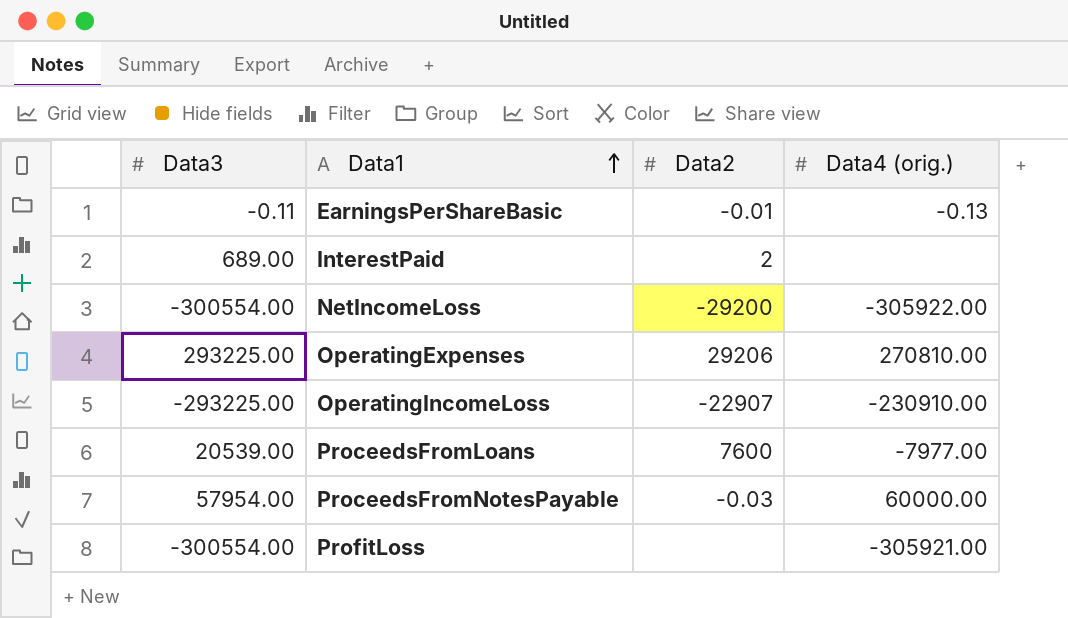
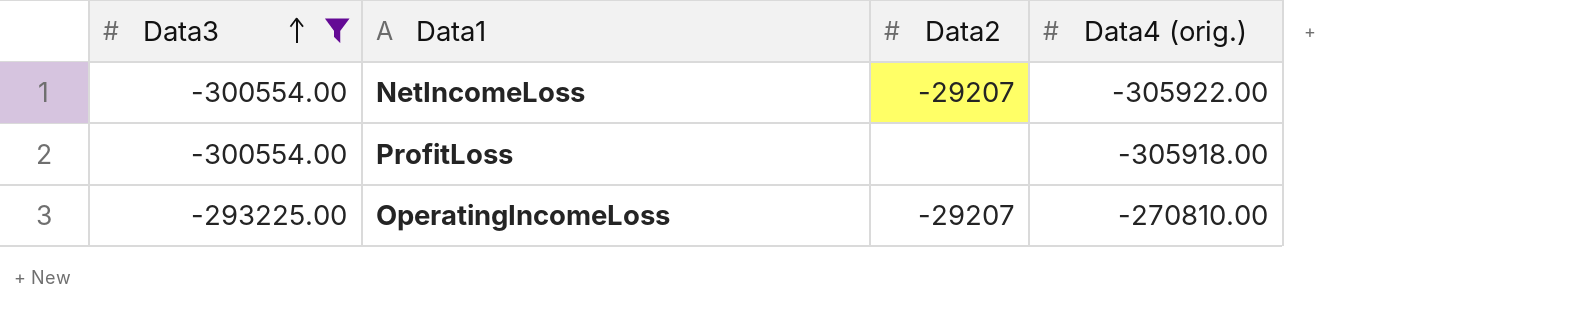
filter: none -> Data3 <= -293225.00
row order: Data1 ascending -> Data3 ascending
NetIncomeLoss | Data2: -29200 -> -29207
ProfitLoss | Data4 (orig.): -305921.00 -> -305918.00
OperatingIncomeLoss | Data2: -22907 -> -29207
OperatingIncomeLoss | Data4 (orig.): -230910.00 -> -270810.00

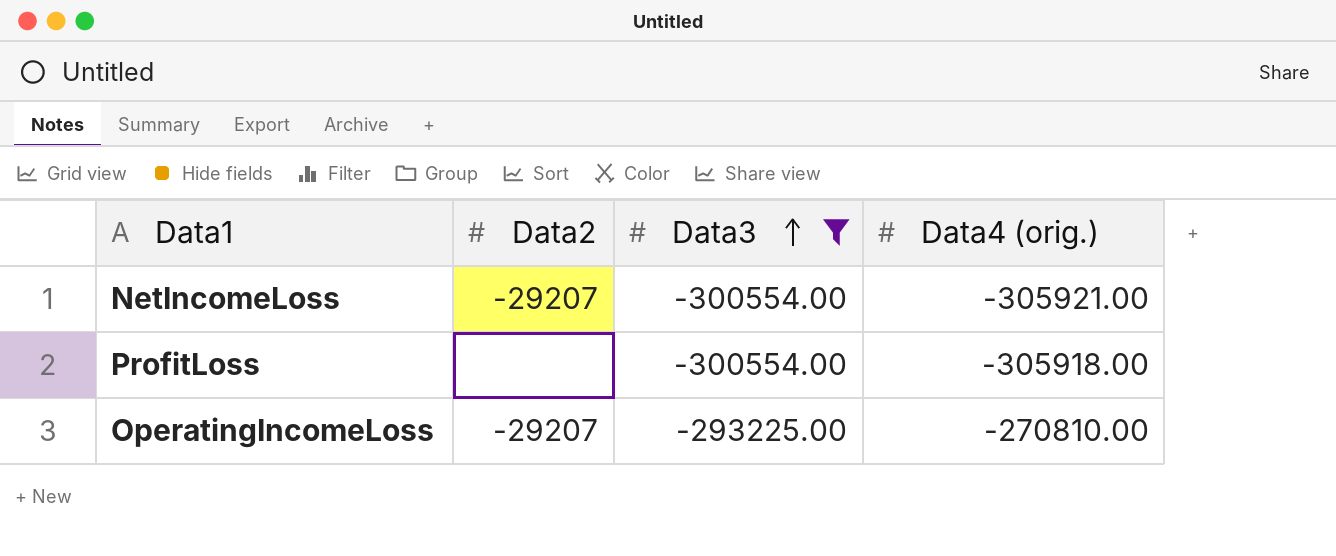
column Data3 | position: 1 -> 3
NetIncomeLoss | Data4 (orig.): -305922.00 -> -305921.00

